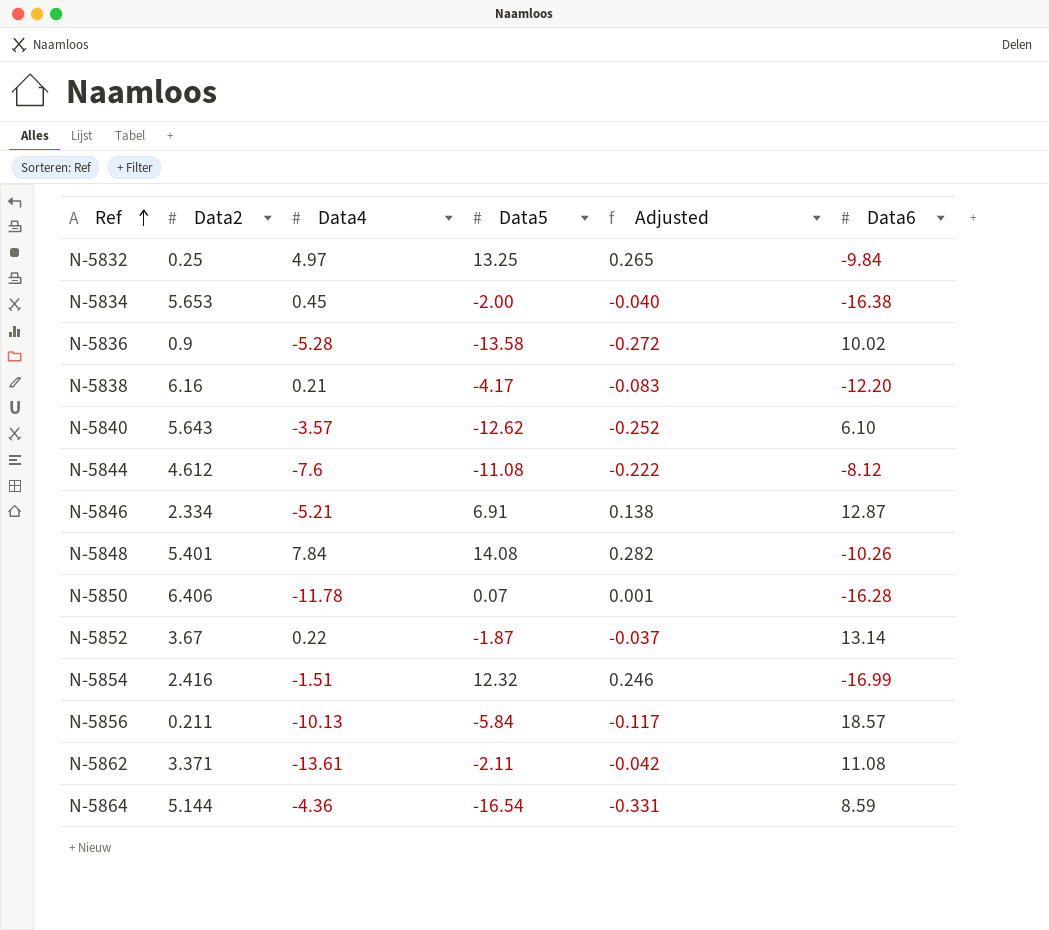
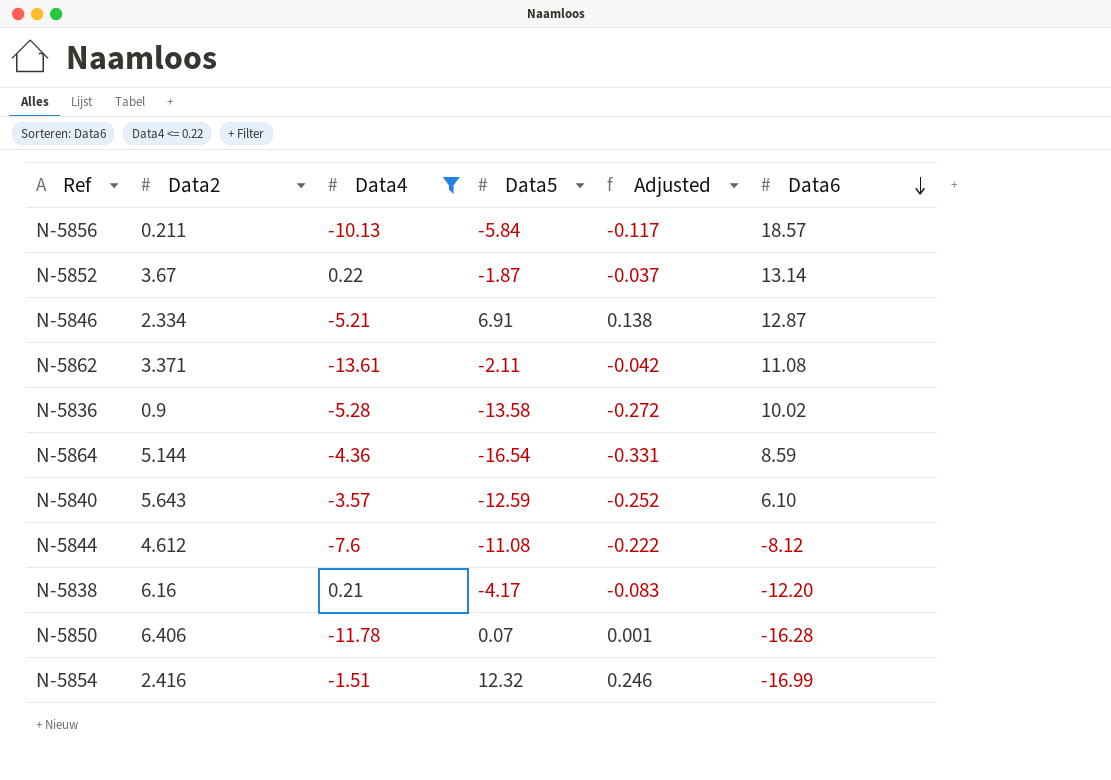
filter: none -> Data4 <= 0.22
row order: Ref ascending -> Data6 descending
N-5840 | Data5: -12.62 -> -12.59

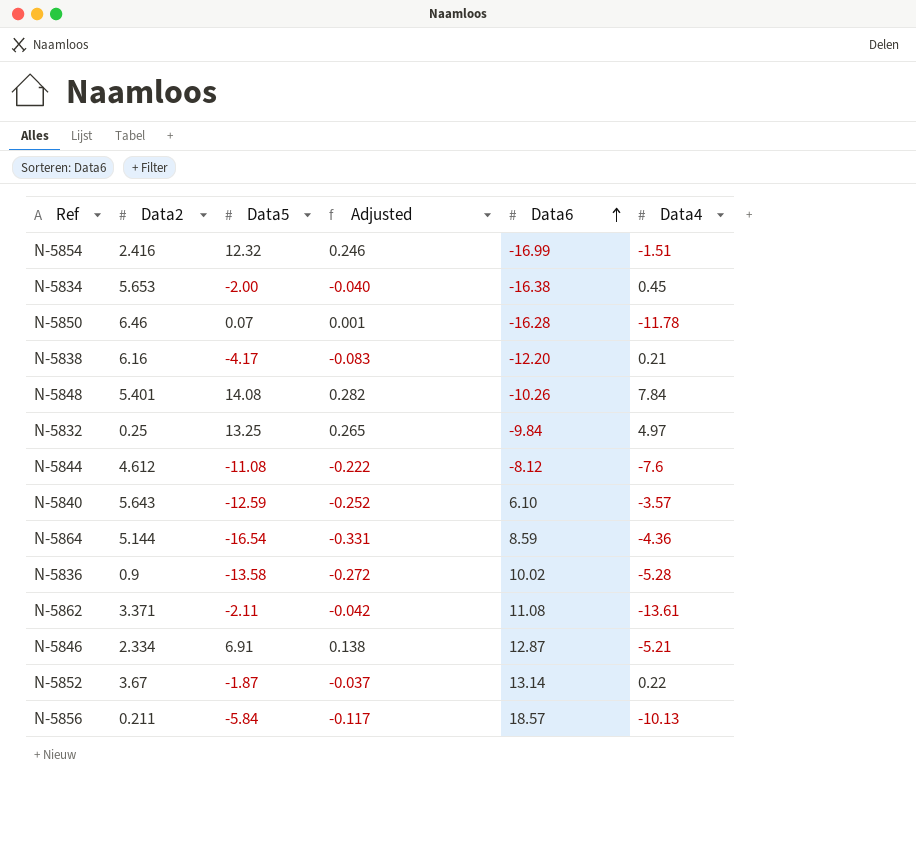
filter: Data4 <= 0.22 -> none
row order: Data6 descending -> Data6 ascending
column Data4 | position: 3 -> 6
N-5850 | Data2: 6.406 -> 6.46

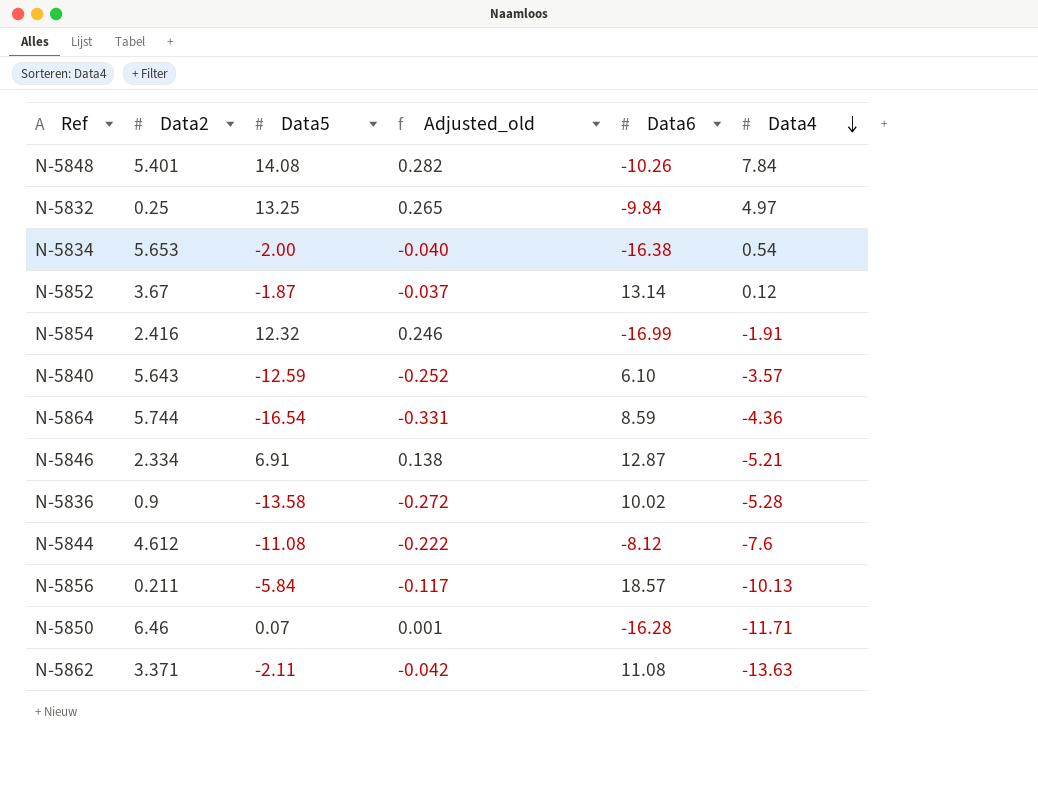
row order: Data6 ascending -> Data4 descending
column name: Adjusted -> Adjusted_old
row N-5838: 6.16 | -4.17 | -0.083 | -12.20 | 0.21 -> none
N-5834 | Data4: 0.45 -> 0.54
N-5852 | Data4: 0.22 -> 0.12
N-5854 | Data4: -1.51 -> -1.91
N-5864 | Data2: 5.144 -> 5.744
N-5850 | Data4: -11.78 -> -11.71
N-5862 | Data4: -13.61 -> -13.63

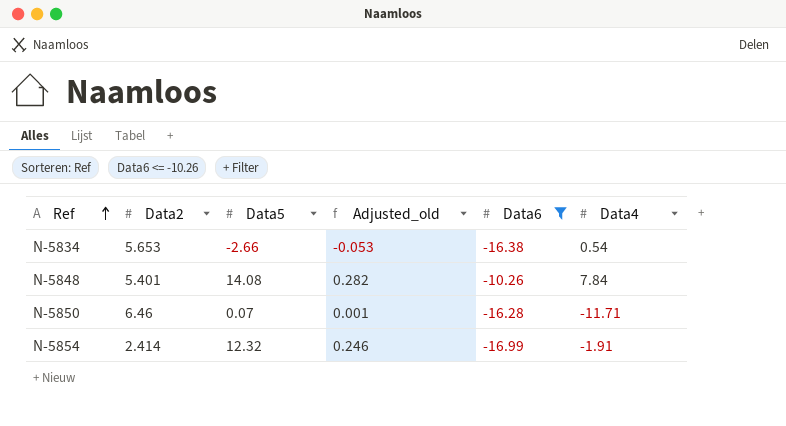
filter: none -> Data6 <= -10.26
row order: Data4 descending -> Ref ascending
N-5834 | Data5: -2.00 -> -2.66
N-5834 | Adjusted_old: -0.040 -> -0.053
N-5854 | Data2: 2.416 -> 2.414

